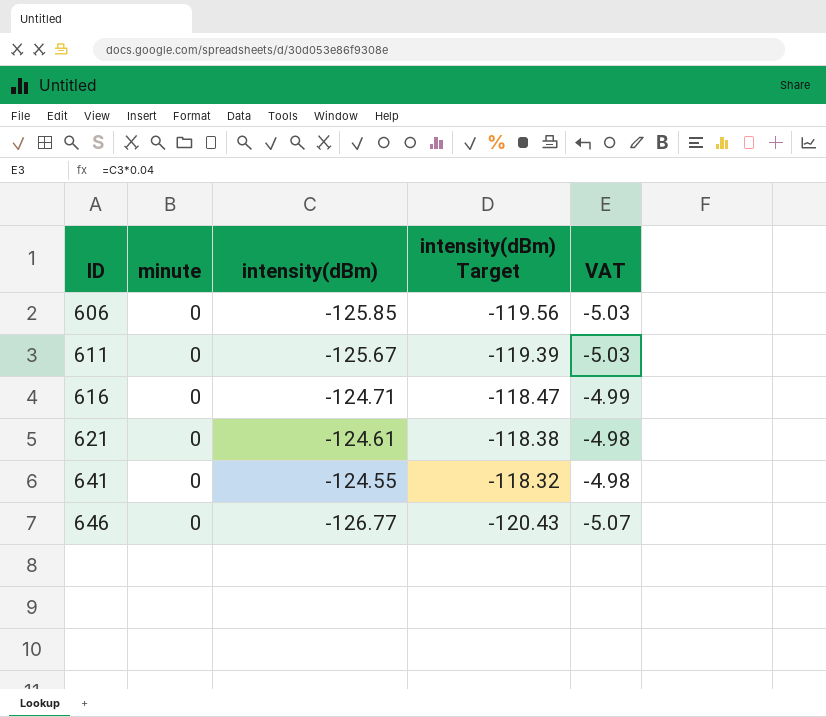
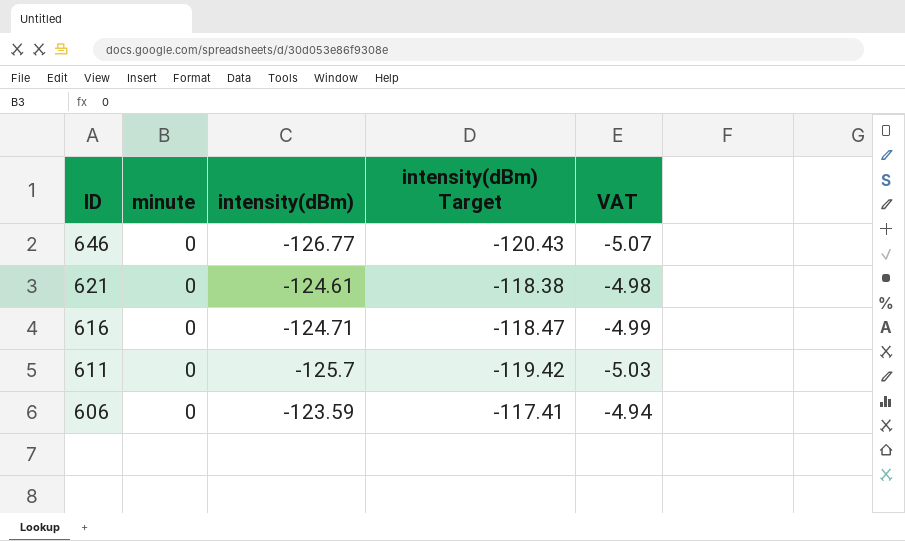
row order: ID ascending -> ID descending
row 641: 0 | -124.55 | -118.32 | -4.98 -> none
611 | intensity(dBm): -125.67 -> -125.7
611 | intensity(dBm) Target: -119.39 -> -119.42
606 | intensity(dBm): -125.85 -> -123.59
606 | intensity(dBm) Target: -119.56 -> -117.41
606 | VAT: -5.03 -> -4.94

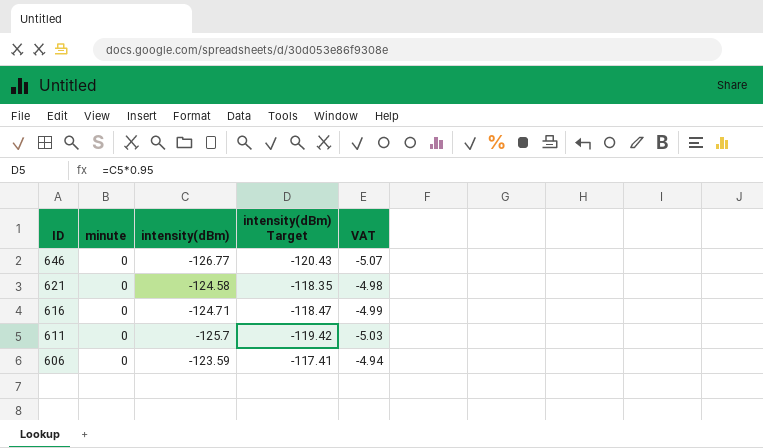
621 | intensity(dBm): -124.61 -> -124.58
621 | intensity(dBm) Target: -118.38 -> -118.35

